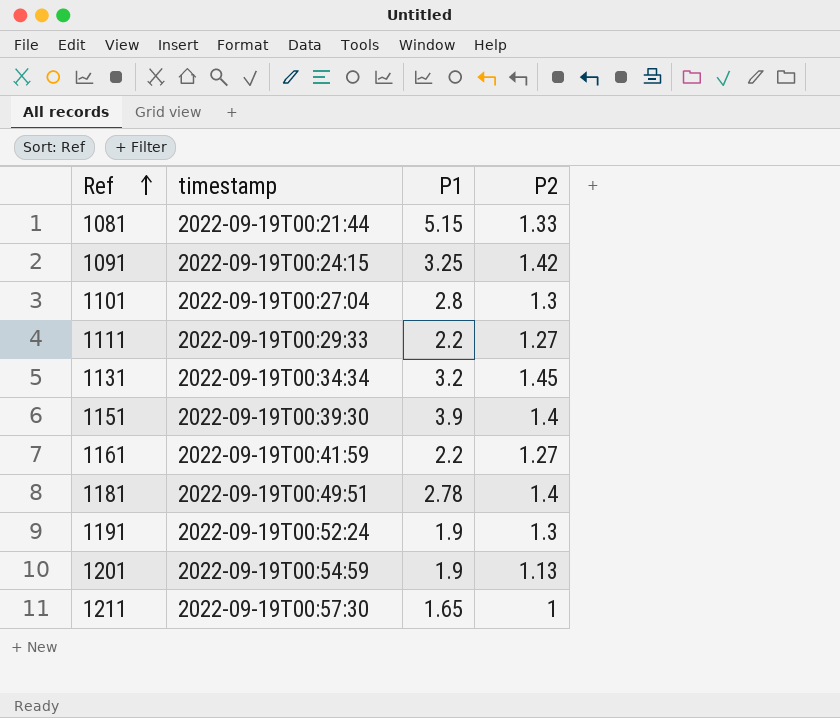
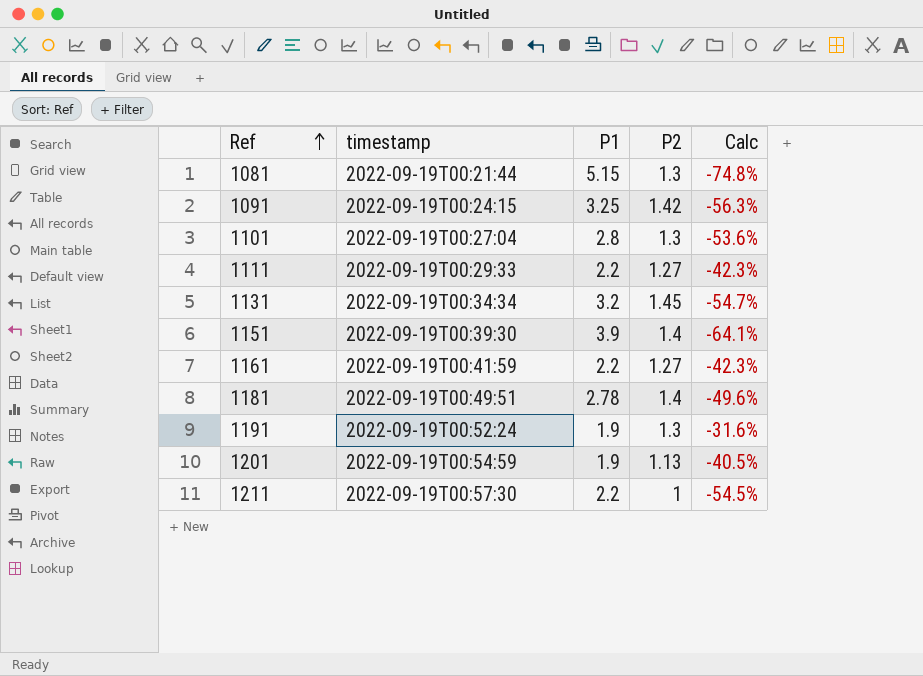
column Calc | formula: none -> ([P2] - [P1]) / [P1]
1081 | P2: 1.33 -> 1.3
1211 | P1: 1.65 -> 2.2

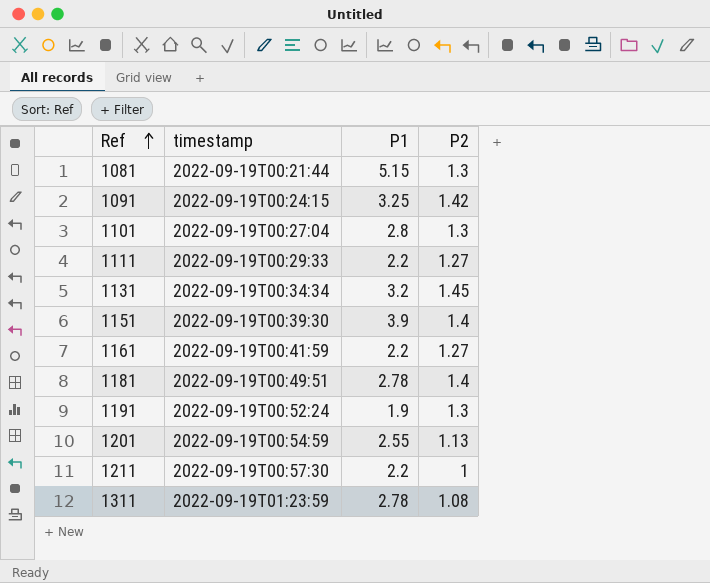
column Calc | formula: ([P2] - [P1]) / [P1] -> none
1201 | P1: 1.9 -> 2.55
row 1311: none -> 2022-09-19T01:23:59 | 2.78 | 1.08

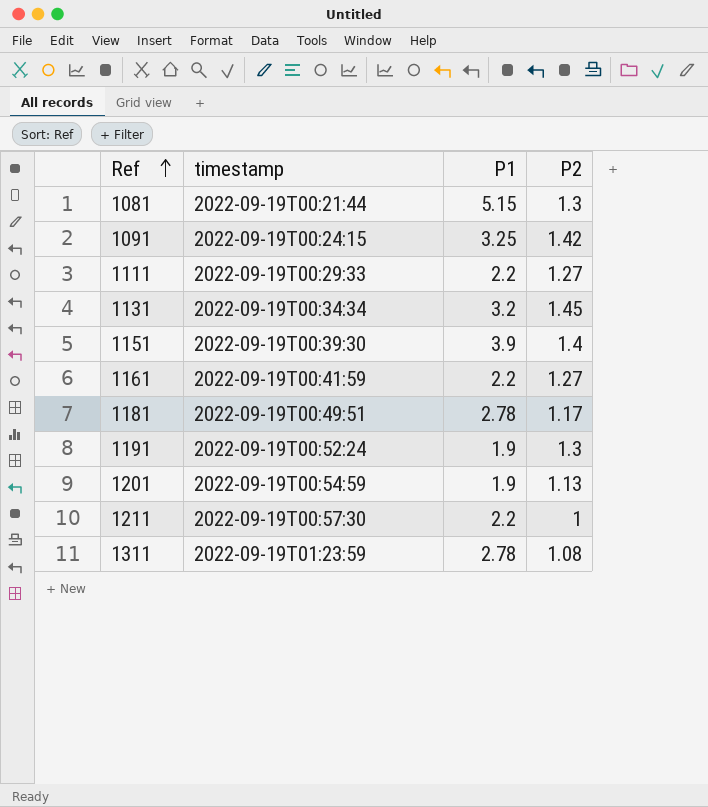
row 1101: 2022-09-19T00:27:04 | 2.8 | 1.3 -> none
1181 | P2: 1.4 -> 1.17
1201 | P1: 2.55 -> 1.9

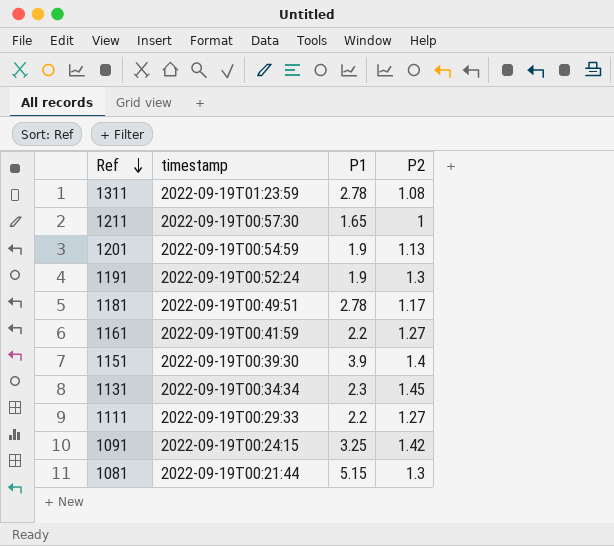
row order: Ref ascending -> Ref descending
1211 | P1: 2.2 -> 1.65
1131 | P1: 3.2 -> 2.3

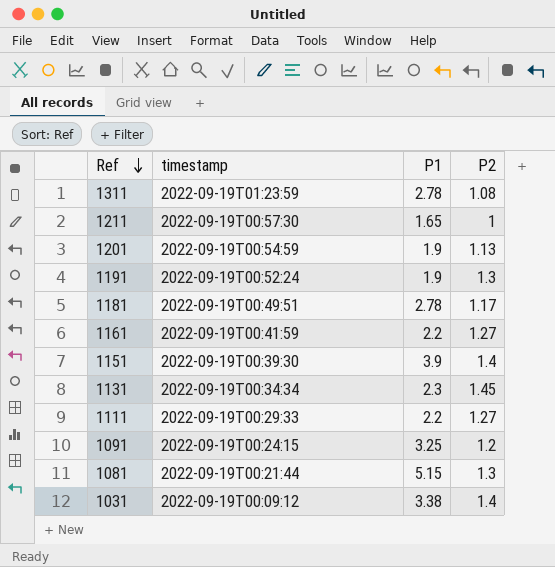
1091 | P2: 1.42 -> 1.2
row 1031: none -> 2022-09-19T00:09:12 | 3.38 | 1.4

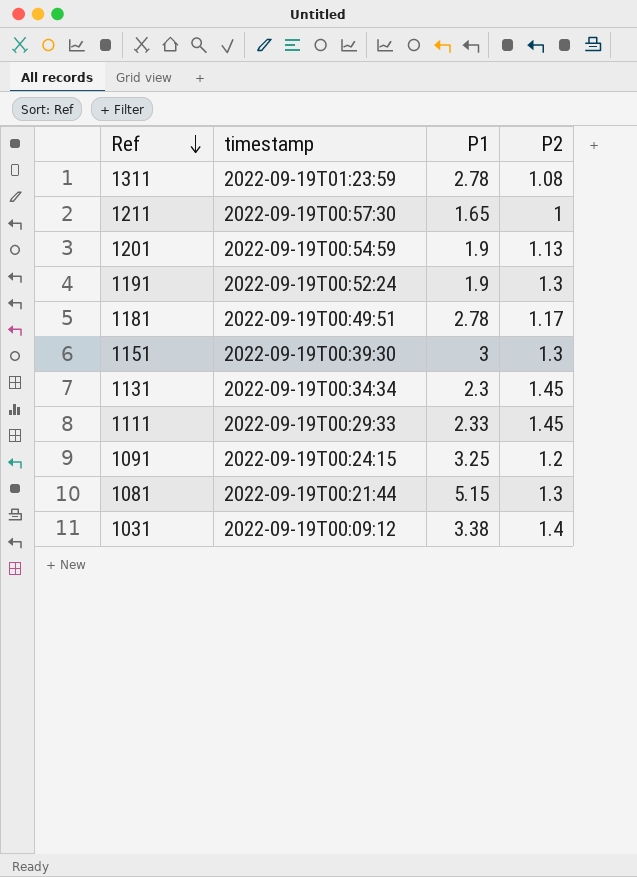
row 1161: 2022-09-19T00:41:59 | 2.2 | 1.27 -> none
1151 | P1: 3.9 -> 3
1151 | P2: 1.4 -> 1.3
1111 | P1: 2.2 -> 2.33
1111 | P2: 1.27 -> 1.45

